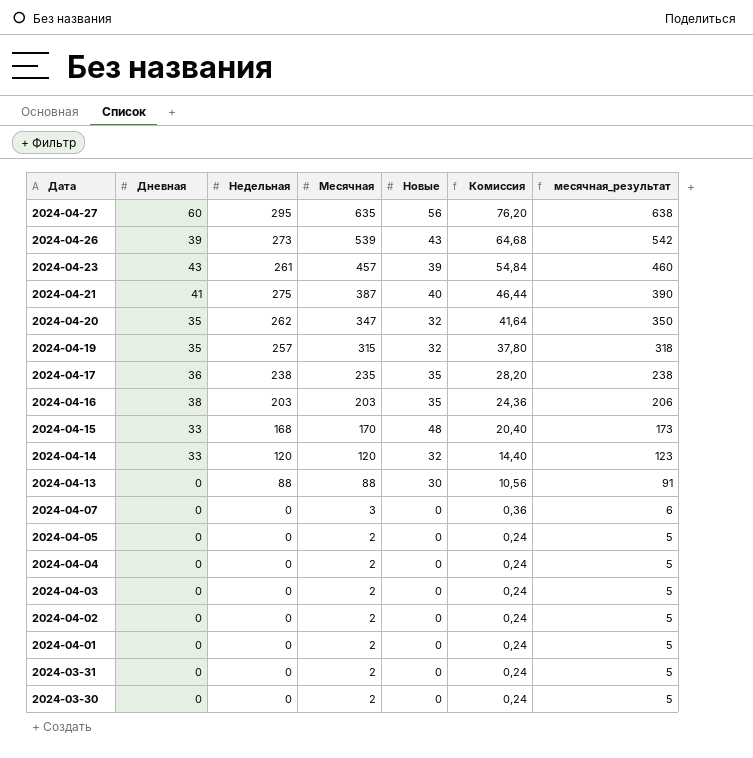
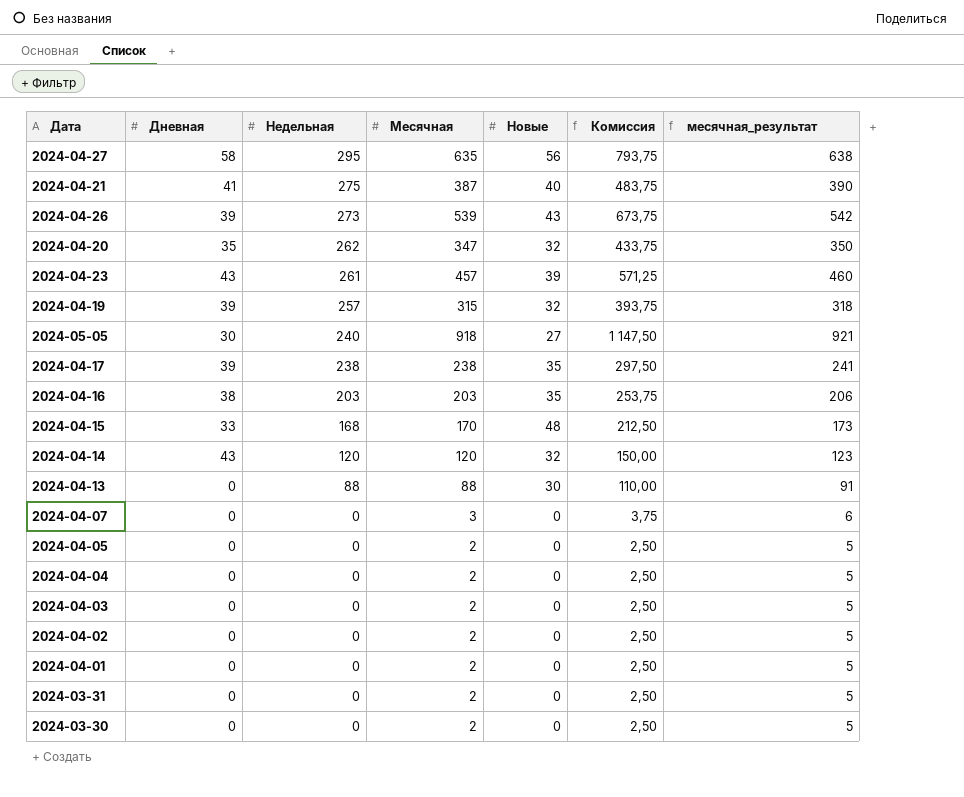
row order: Дата descending -> Недельная descending
column Комиссия | formula: [Месячная] * 0,12 -> [Месячная] * 1,25
2024-04-27 | Дневная: 60 -> 58
2024-04-19 | Дневная: 35 -> 39
row 2024-05-05: none -> 30 | 240 | 918 | 27 | 1 147,50 | 921
2024-04-17 | Дневная: 36 -> 39
2024-04-17 | Месячная: 235 -> 238
2024-04-17 | месячная_результат: 238 -> 241
2024-04-14 | Дневная: 33 -> 43

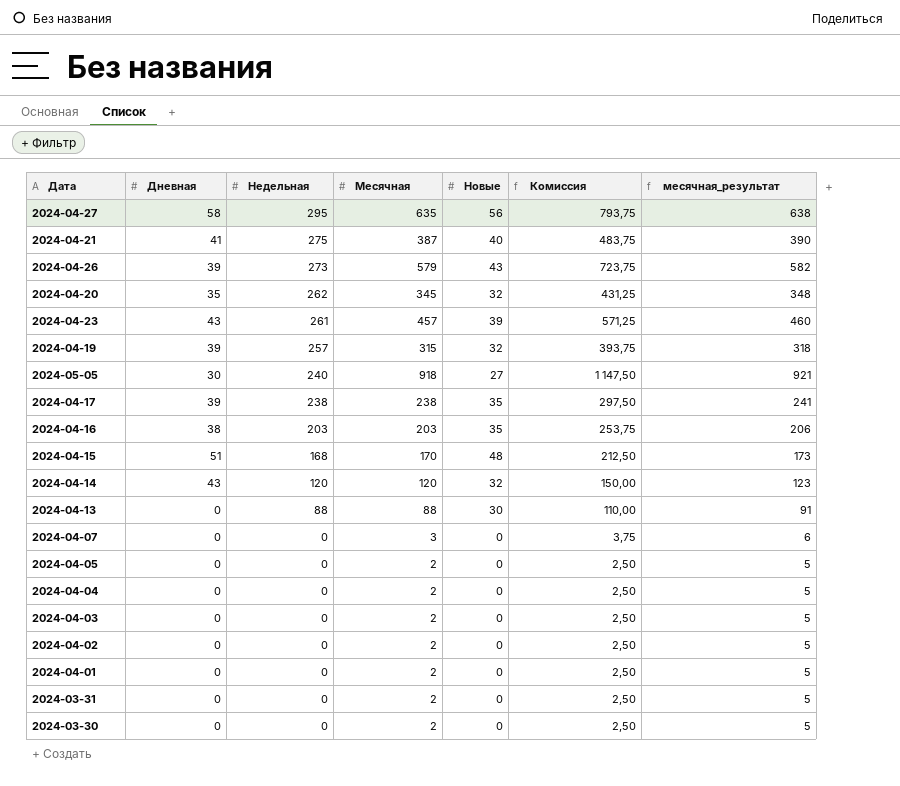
2024-04-26 | Месячная: 539 -> 579
2024-04-26 | Комиссия: 673,75 -> 723,75
2024-04-26 | месячная_результат: 542 -> 582
2024-04-20 | Месячная: 347 -> 345
2024-04-20 | Комиссия: 433,75 -> 431,25
2024-04-20 | месячная_результат: 350 -> 348
2024-04-15 | Дневная: 33 -> 51

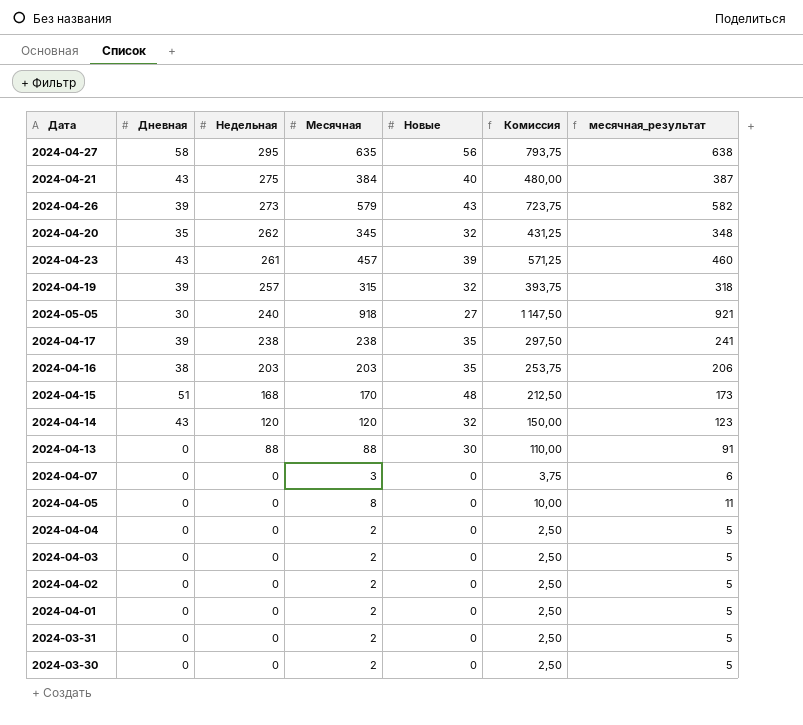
2024-04-21 | Дневная: 41 -> 43
2024-04-21 | Месячная: 387 -> 384
2024-04-21 | Комиссия: 483,75 -> 480,00
2024-04-21 | месячная_результат: 390 -> 387
2024-04-05 | Месячная: 2 -> 8
2024-04-05 | Комиссия: 2,50 -> 10,00
2024-04-05 | месячная_результат: 5 -> 11

